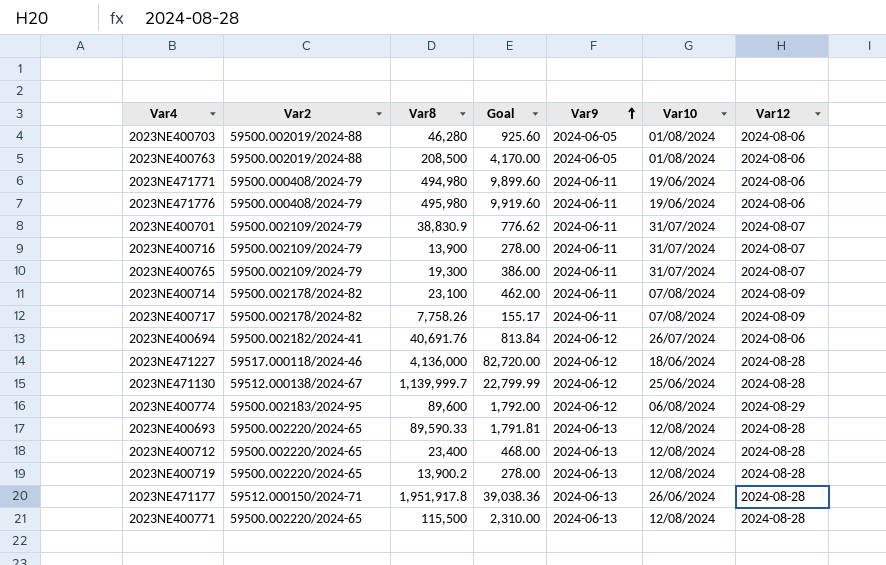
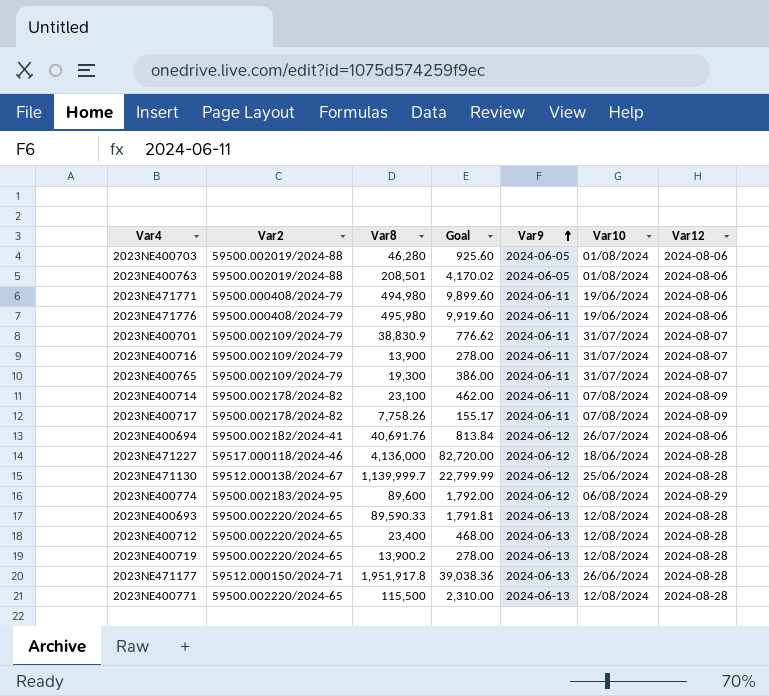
2023NE400763 | Var8: 208,500 -> 208,501
2023NE400763 | Goal: 4,170.00 -> 4,170.02

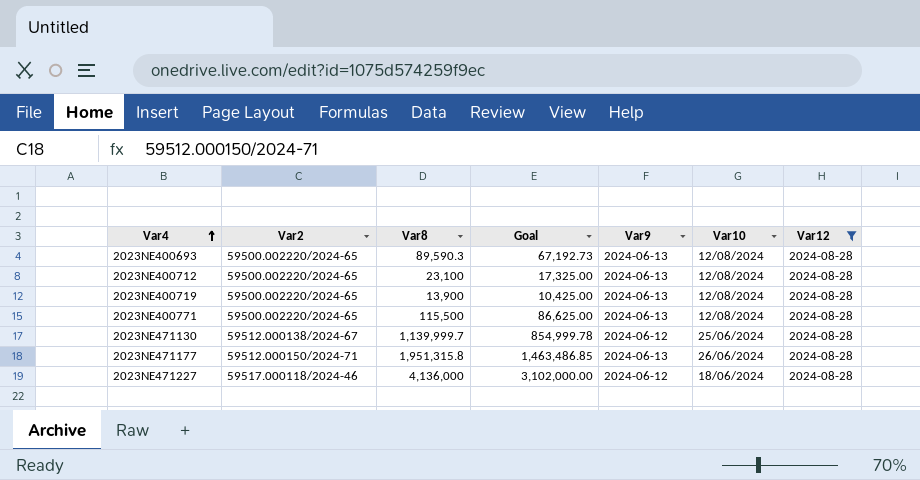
filter: none -> Var12 = 2024-08-28
row order: Var9 ascending -> Var4 ascending
column Goal | formula: [Var8] * 0.02 -> [Var8] * 0.75
2023NE400693 | Var8: 89,590.33 -> 89,590.3
2023NE400712 | Var8: 23,400 -> 23,100
2023NE400719 | Var8: 13,900.2 -> 13,900
2023NE471177 | Var8: 1,951,917.8 -> 1,951,315.8

